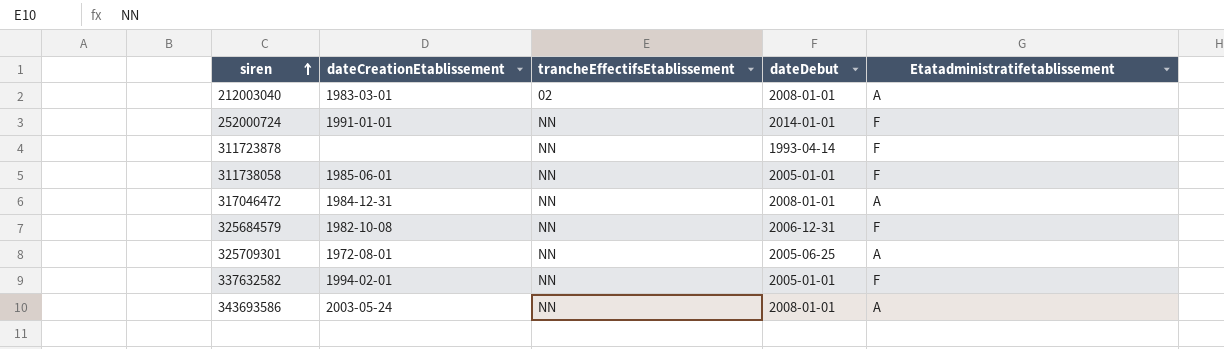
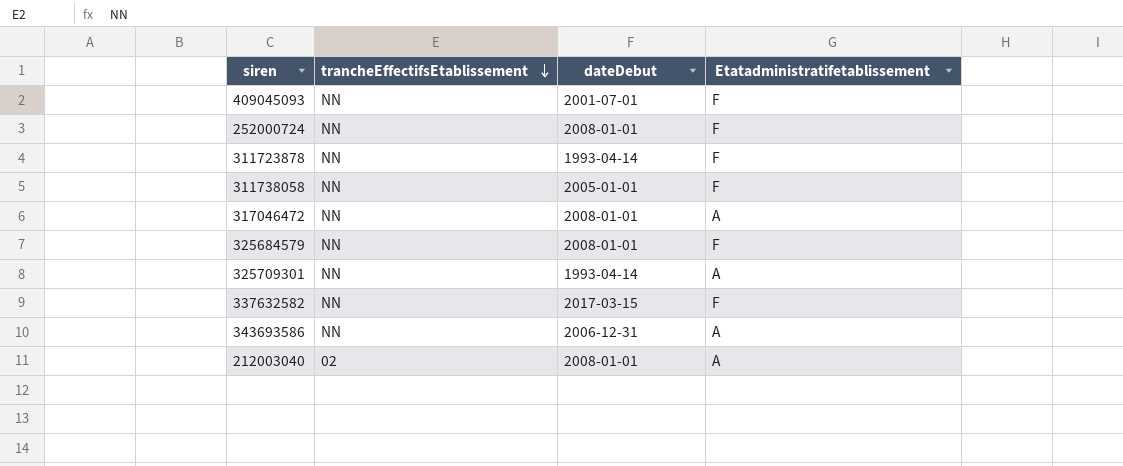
row order: siren ascending -> trancheEffectifsEtablissement descending
column dateCreationEtablissement | position: 2 -> none
row 409045093: none -> NN | 2001-07-01 | F
252000724 | dateDebut: 2014-01-01 -> 2008-01-01
325684579 | dateDebut: 2006-12-31 -> 2008-01-01
325709301 | dateDebut: 2005-06-25 -> 1993-04-14
337632582 | dateDebut: 2005-01-01 -> 2017-03-15
343693586 | dateDebut: 2008-01-01 -> 2006-12-31

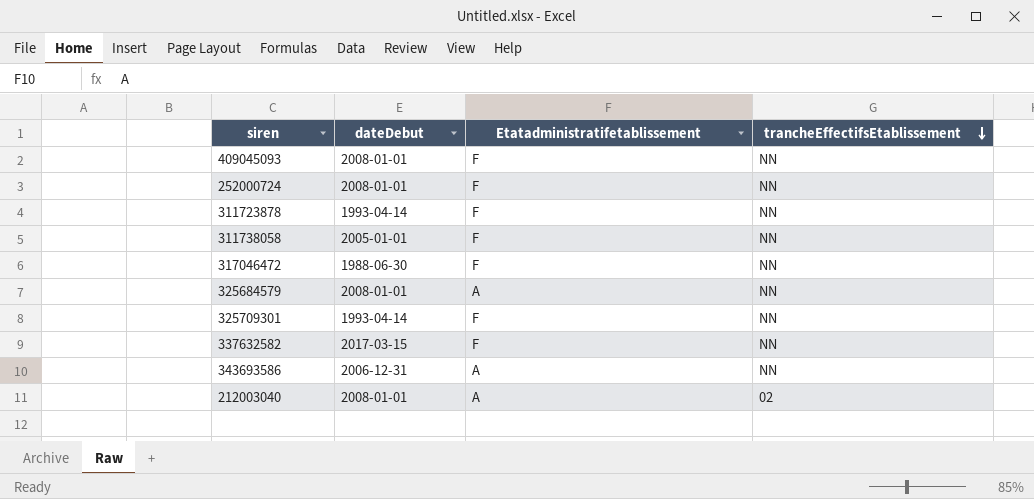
column trancheEffectifsEtablissement | position: 2 -> 4
409045093 | dateDebut: 2001-07-01 -> 2008-01-01
317046472 | dateDebut: 2008-01-01 -> 1988-06-30
317046472 | Etatadministratifetablissement: A -> F
325684579 | Etatadministratifetablissement: F -> A
325709301 | Etatadministratifetablissement: A -> F

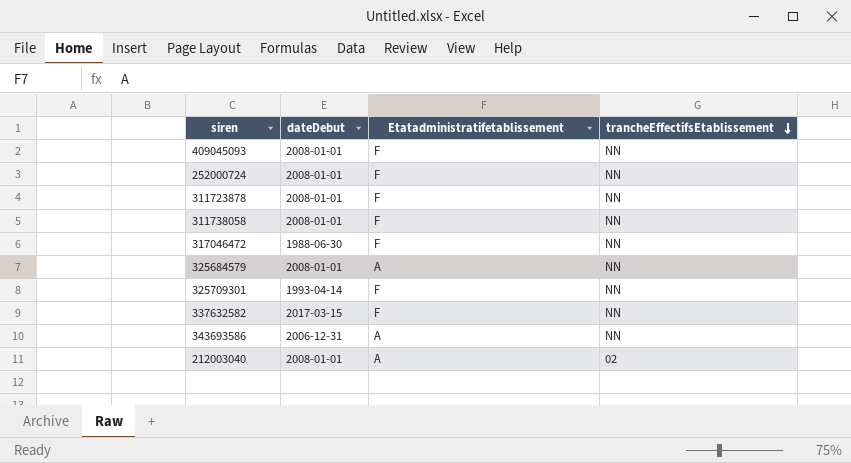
311723878 | dateDebut: 1993-04-14 -> 2008-01-01
311738058 | dateDebut: 2005-01-01 -> 2008-01-01

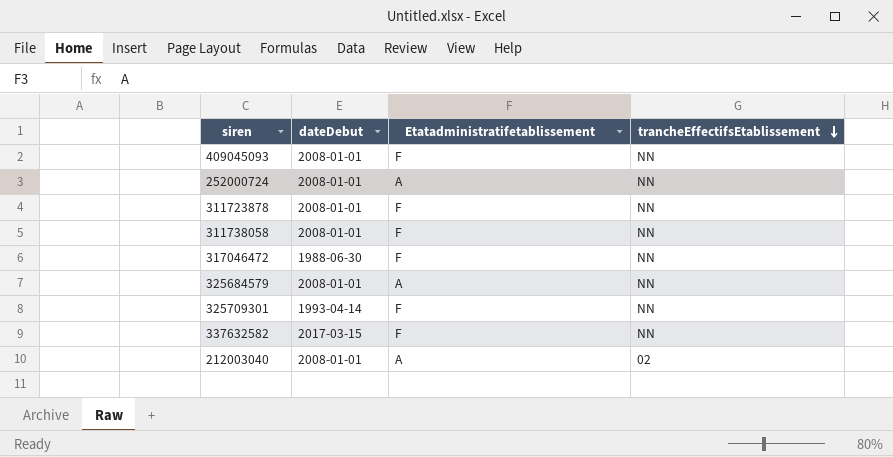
row 343693586: 2006-12-31 | A | NN -> none
252000724 | Etatadministratifetablissement: F -> A

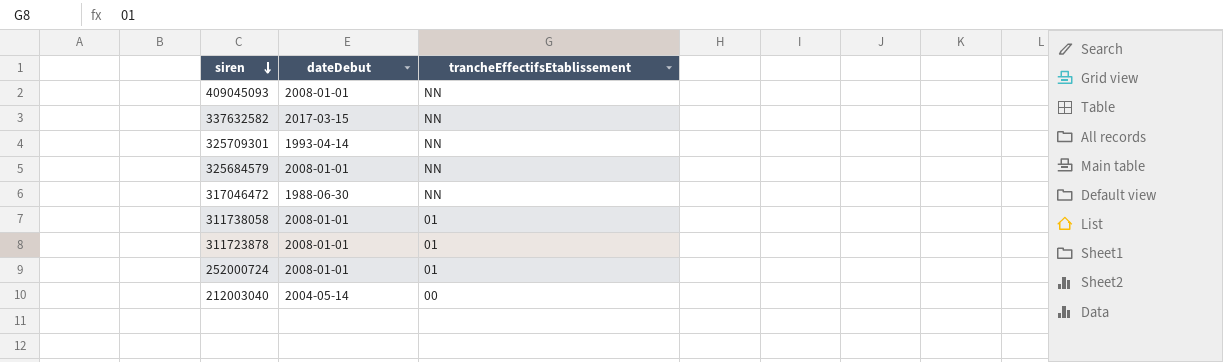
row order: trancheEffectifsEtablissement descending -> siren descending
column Etatadministratifetablissement | position: 3 -> none
311738058 | trancheEffectifsEtablissement: NN -> 01
311723878 | trancheEffectifsEtablissement: NN -> 01
252000724 | trancheEffectifsEtablissement: NN -> 01
212003040 | dateDebut: 2008-01-01 -> 2004-05-14
212003040 | trancheEffectifsEtablissement: 02 -> 00

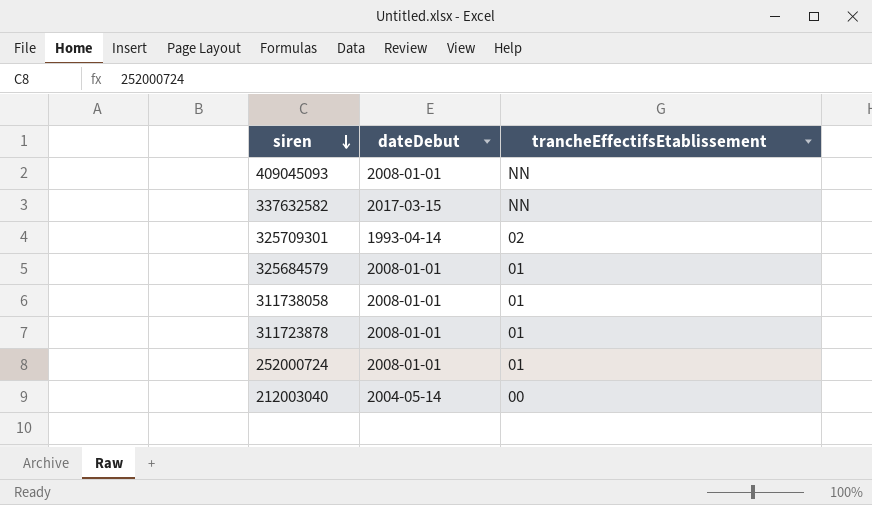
row 317046472: 1988-06-30 | NN -> none
325709301 | trancheEffectifsEtablissement: NN -> 02
325684579 | trancheEffectifsEtablissement: NN -> 01

